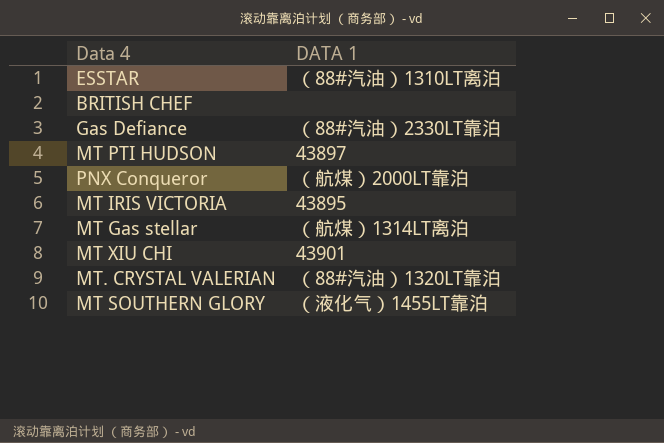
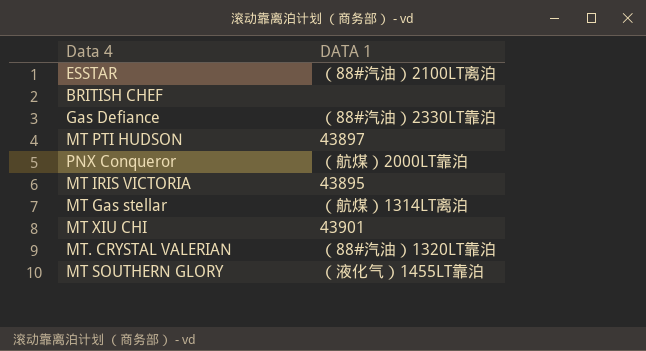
ESSTAR | DATA 1: （88#汽油）1310LT离泊 -> （88#汽油）2100LT离泊

